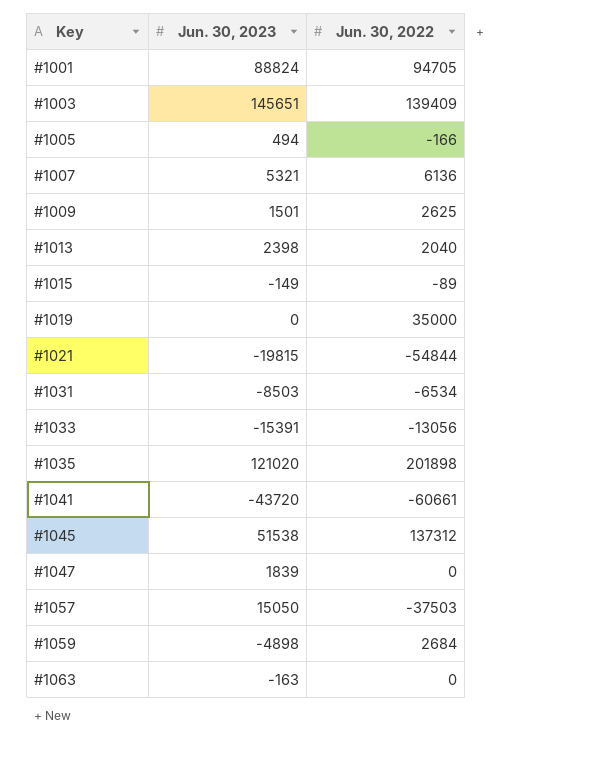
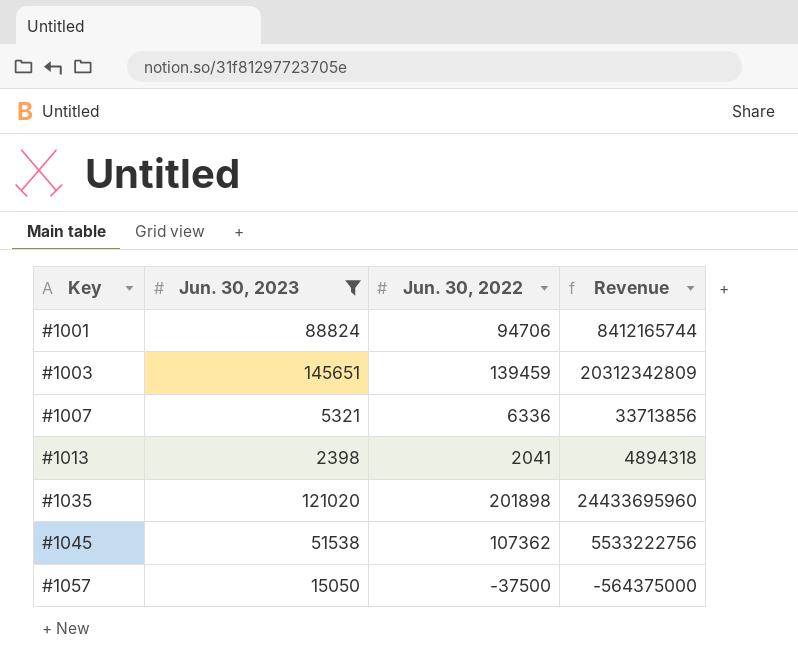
filter: none -> Jun. 30, 2023 >= 2398
column Revenue | formula: none -> [Jun. 30, 2023] * [Jun. 30, 2022]
#1001 | Jun. 30, 2022: 94705 -> 94706
#1003 | Jun. 30, 2022: 139409 -> 139459
#1007 | Jun. 30, 2022: 6136 -> 6336
#1013 | Jun. 30, 2022: 2040 -> 2041
#1045 | Jun. 30, 2022: 137312 -> 107362
#1057 | Jun. 30, 2022: -37503 -> -37500

